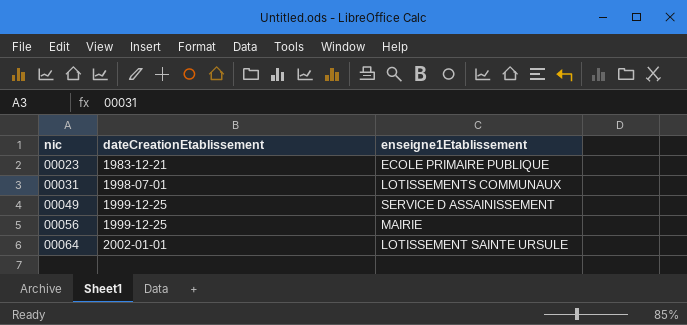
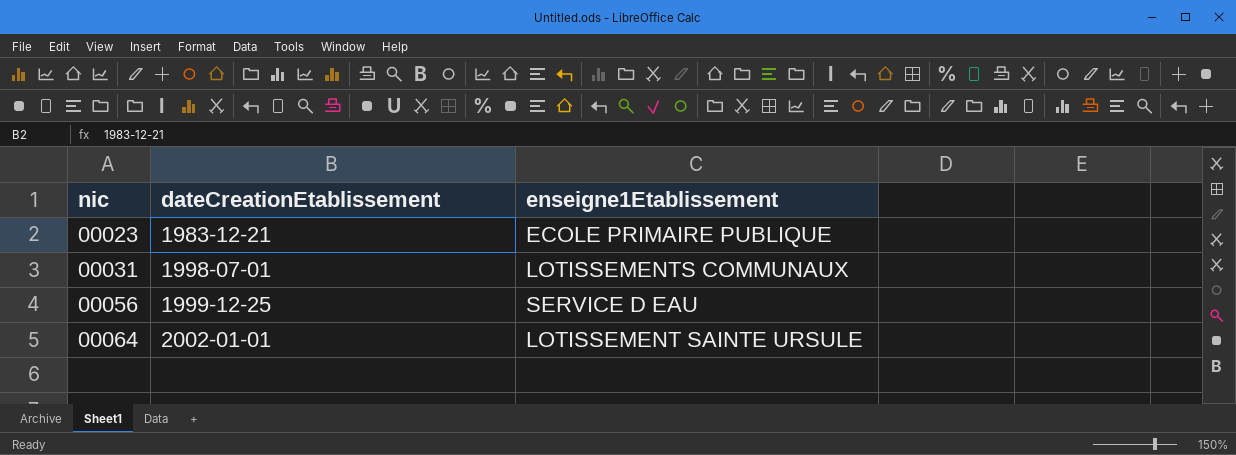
row 00049: 1999-12-25 | SERVICE D ASSAINISSEMENT -> none
00056 | enseigne1Etablissement: MAIRIE -> SERVICE D EAU

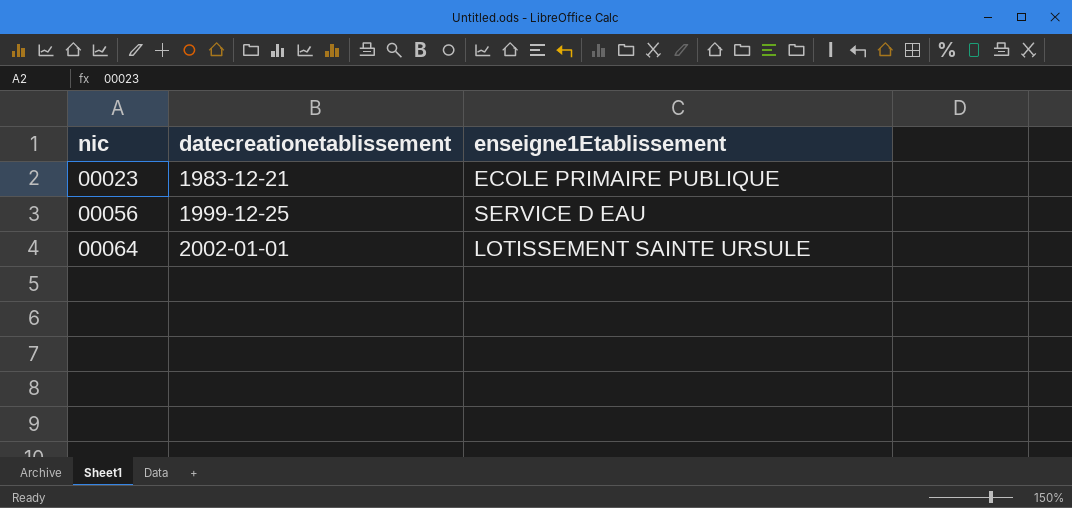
column name: dateCreationEtablissement -> datecreationetablissement
row 00031: 1998-07-01 | LOTISSEMENTS COMMUNAUX -> none

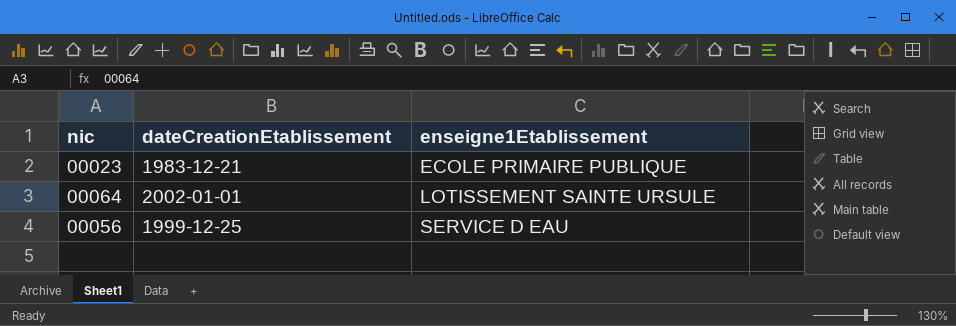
row order: nic ascending -> enseigne1Etablissement ascending
column name: datecreationetablissement -> dateCreationEtablissement

